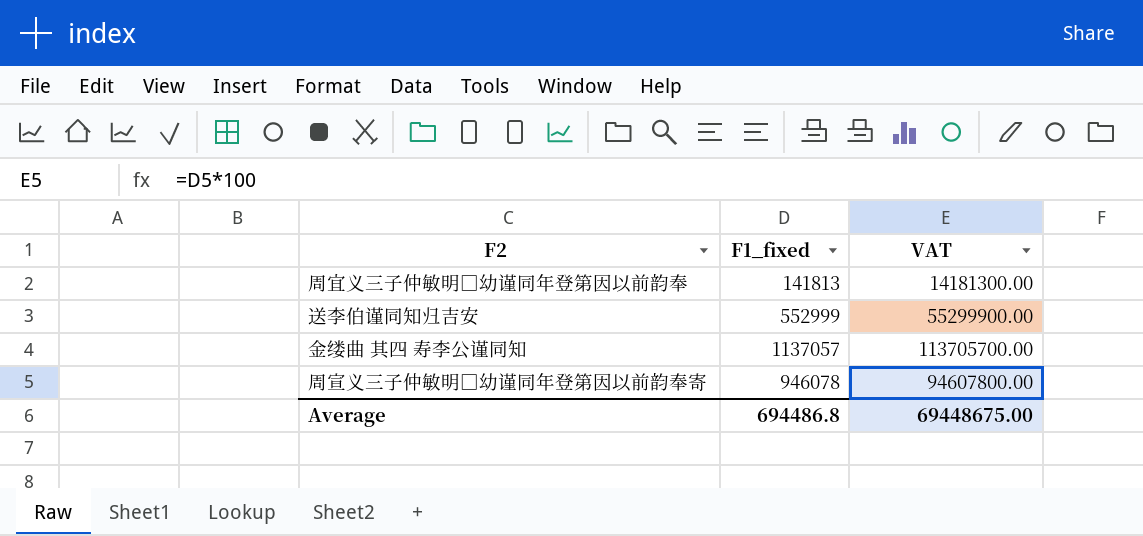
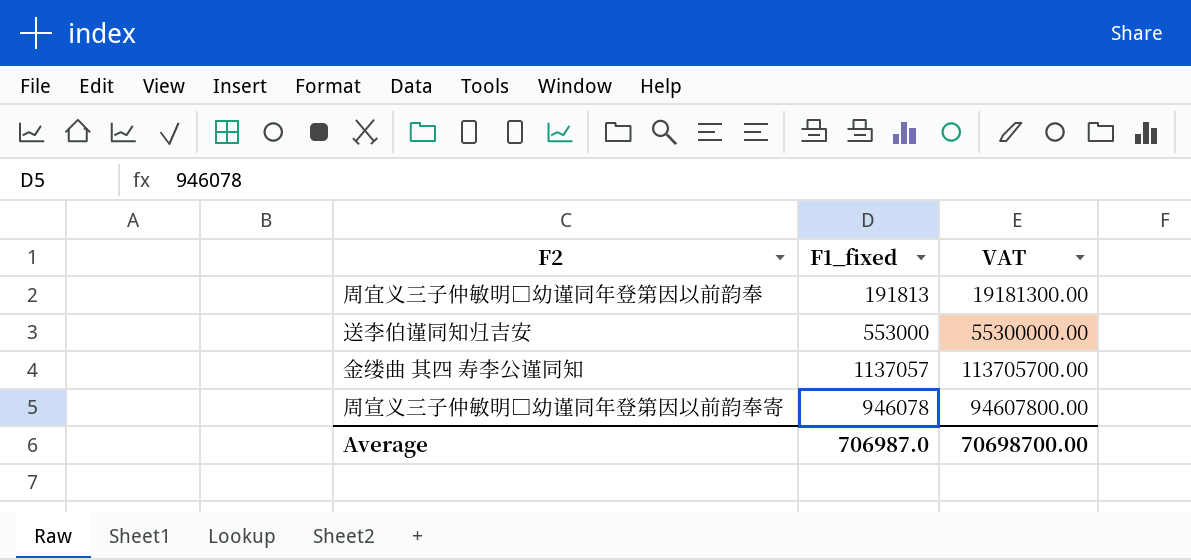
周宜义三子仲敏明□幼谨同年登第因以前韵奉 | F1_fixed: 141813 -> 191813
周宜义三子仲敏明□幼谨同年登第因以前韵奉 | VAT: 14181300.00 -> 19181300.00
送李伯谨同知归吉安 | F1_fixed: 552999 -> 553000
送李伯谨同知归吉安 | VAT: 55299900.00 -> 55300000.00
Average | F1_fixed: 694486.8 -> 706987.0
Average | VAT: 69448675.00 -> 70698700.00

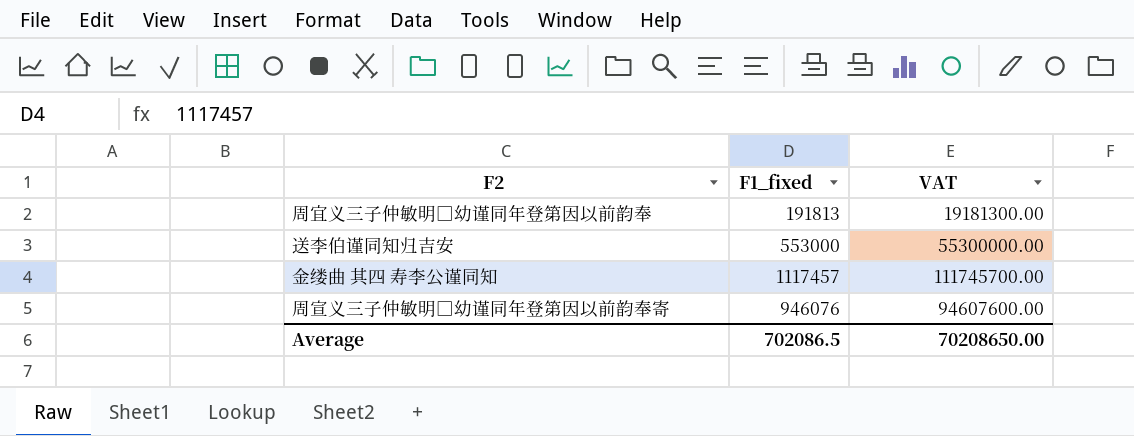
金缕曲 其四 寿李公谨同知 | F1_fixed: 1137057 -> 1117457
金缕曲 其四 寿李公谨同知 | VAT: 113705700.00 -> 111745700.00
周宣义三子仲敏明□幼谨同年登第因以前韵奉寄 | F1_fixed: 946078 -> 946076
周宣义三子仲敏明□幼谨同年登第因以前韵奉寄 | VAT: 94607800.00 -> 94607600.00
Average | F1_fixed: 706987.0 -> 702086.5
Average | VAT: 70698700.00 -> 70208650.00

